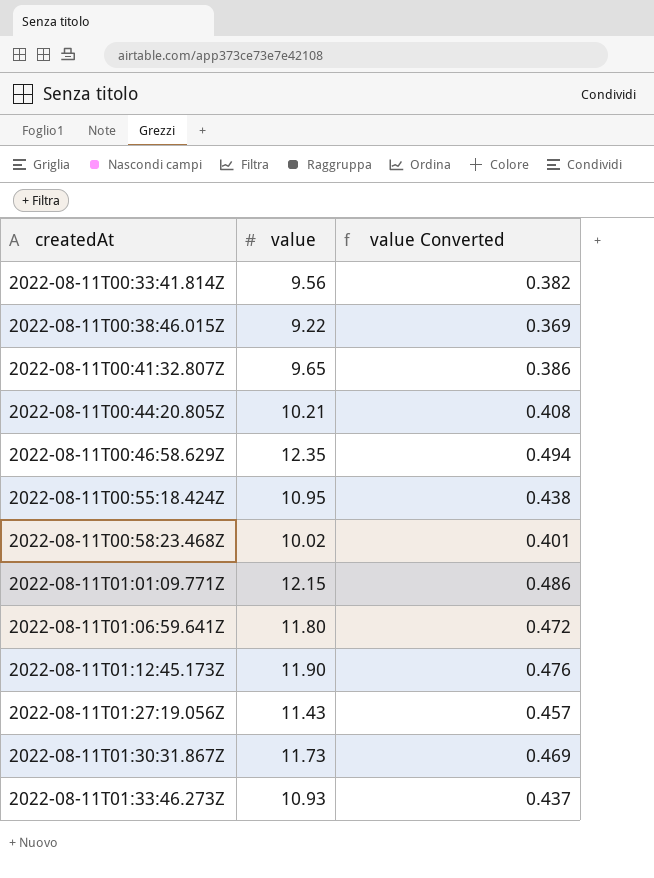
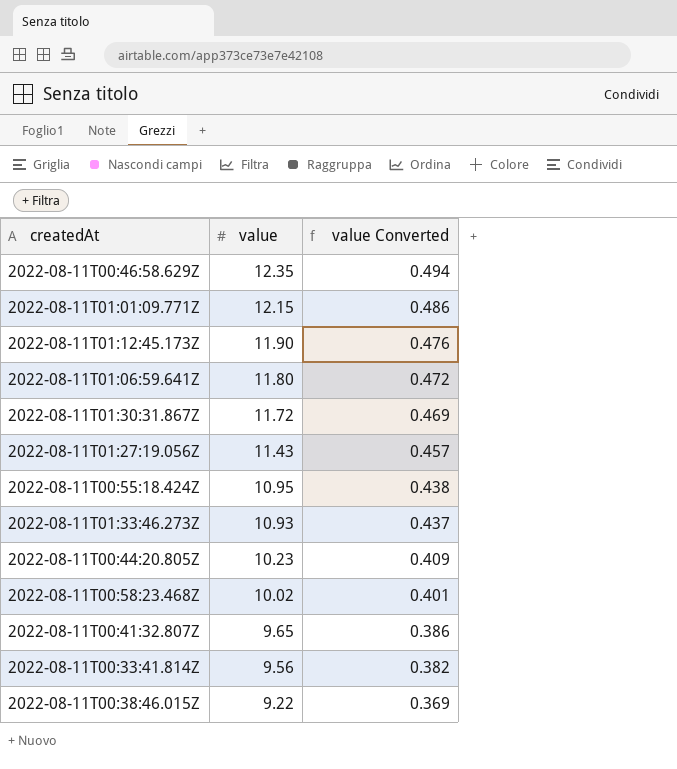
row order: createdAt ascending -> value descending
2022-08-11T01:30:31.867Z | value: 11.73 -> 11.72
2022-08-11T00:44:20.805Z | value: 10.21 -> 10.23
2022-08-11T00:44:20.805Z | value Converted: 0.408 -> 0.409

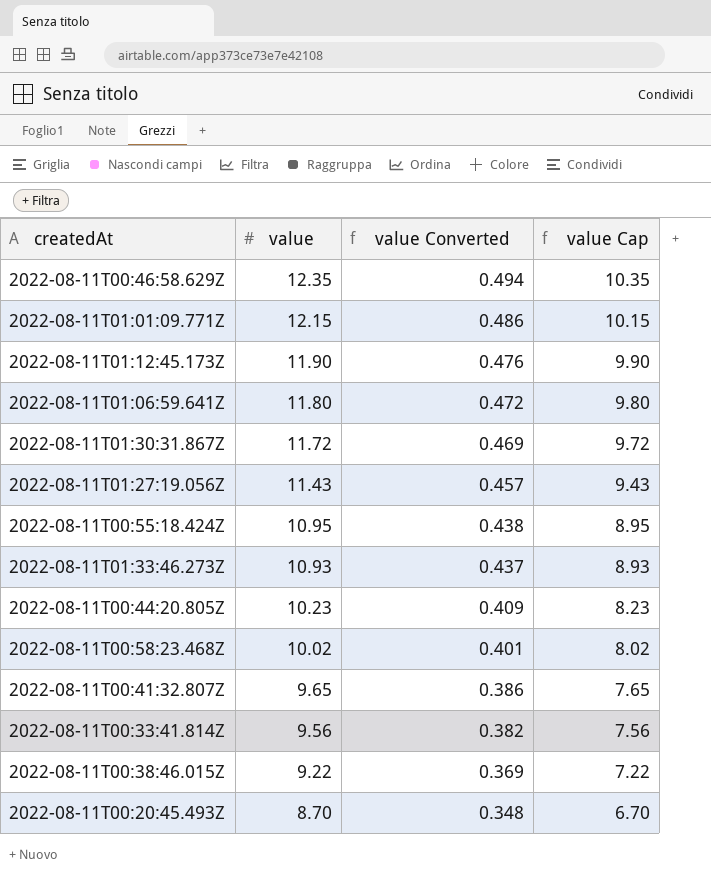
column value Cap | formula: none -> [value] - 2
row 2022-08-11T00:20:45.493Z: none -> 8.70 | 0.348 | 6.70

